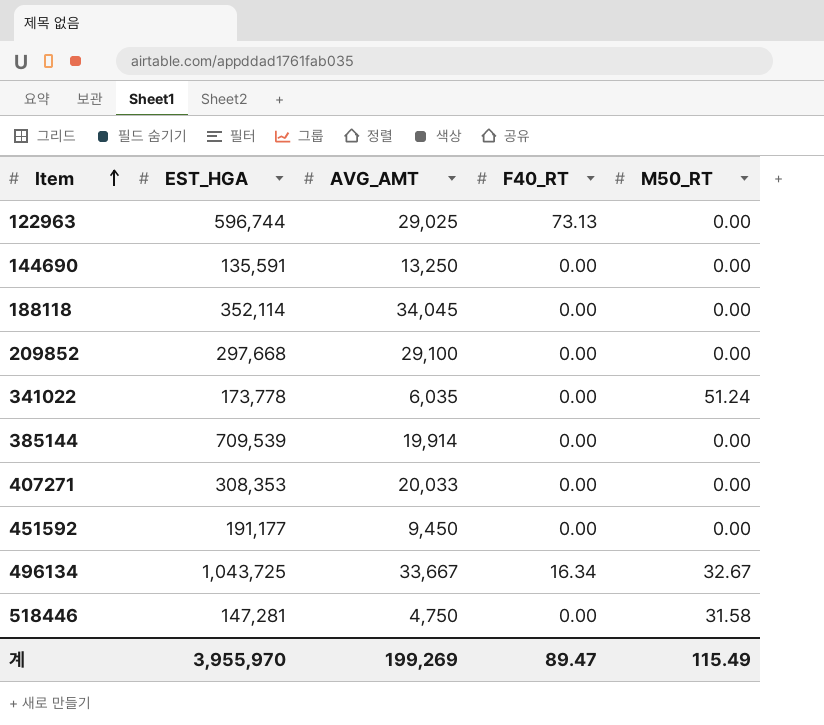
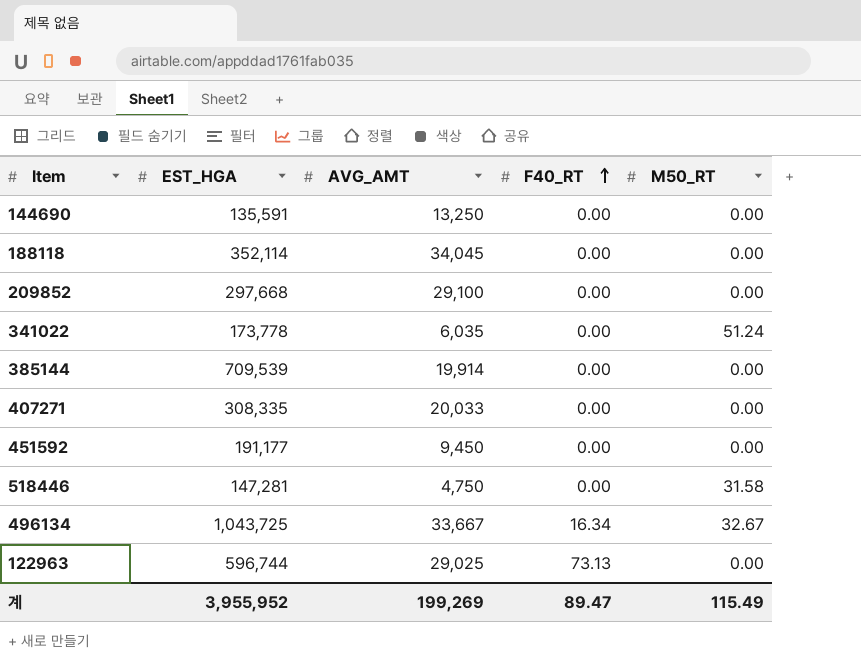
row order: Item ascending -> F40_RT ascending
407271 | EST_HGA: 308,353 -> 308,335
계 | EST_HGA: 3,955,970 -> 3,955,952

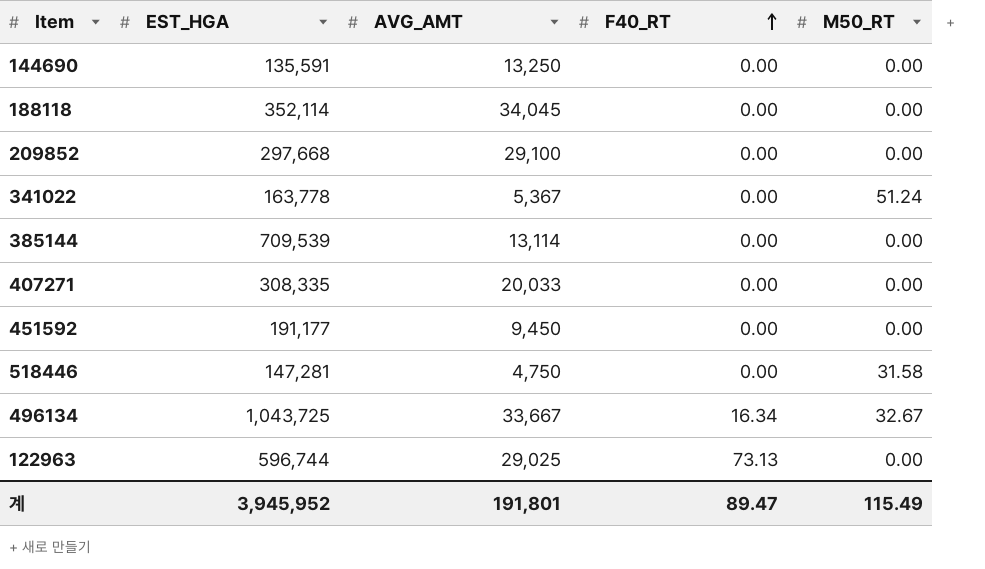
341022 | EST_HGA: 173,778 -> 163,778
341022 | AVG_AMT: 6,035 -> 5,367
385144 | AVG_AMT: 19,914 -> 13,114
계 | EST_HGA: 3,955,952 -> 3,945,952
계 | AVG_AMT: 199,269 -> 191,801

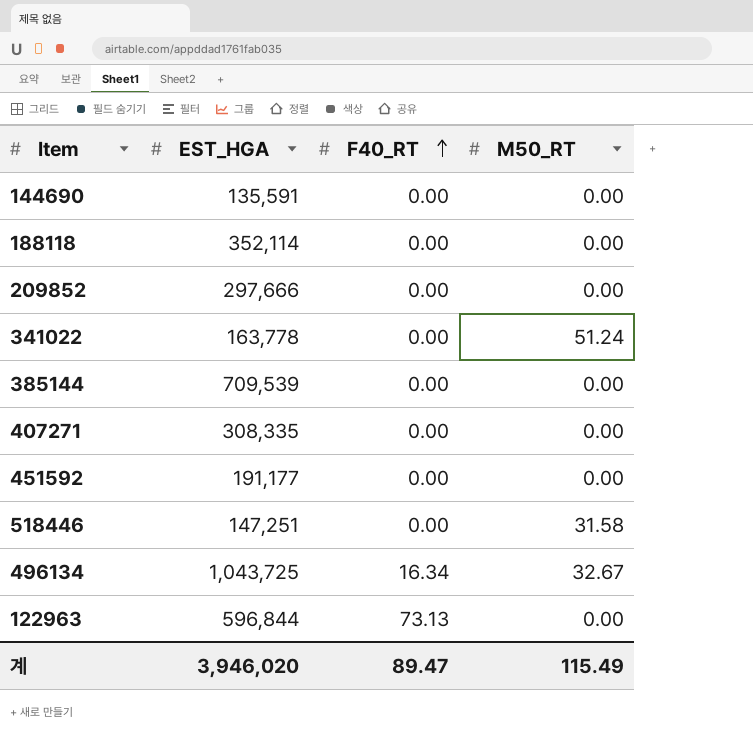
column AVG_AMT | position: 3 -> none
209852 | EST_HGA: 297,668 -> 297,666
518446 | EST_HGA: 147,281 -> 147,251
122963 | EST_HGA: 596,744 -> 596,844
계 | EST_HGA: 3,945,952 -> 3,946,020

